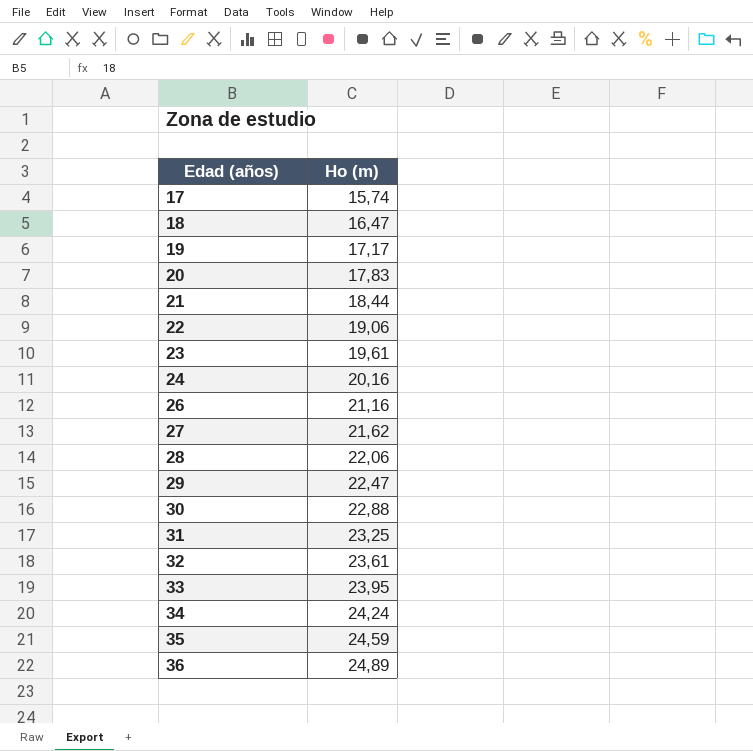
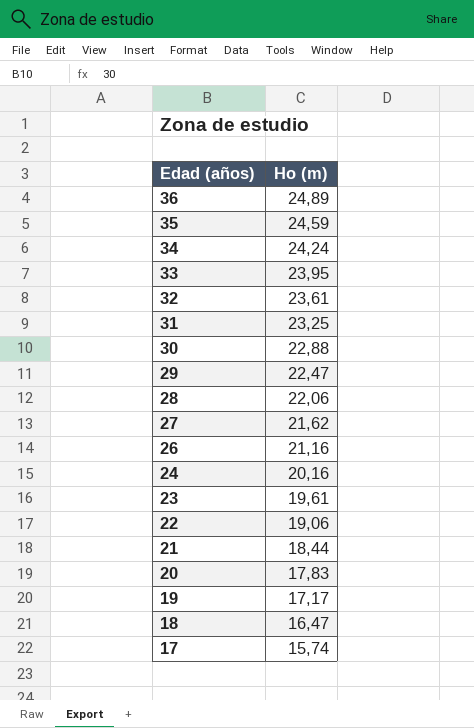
row order: Edad (años) ascending -> Edad (años) descending

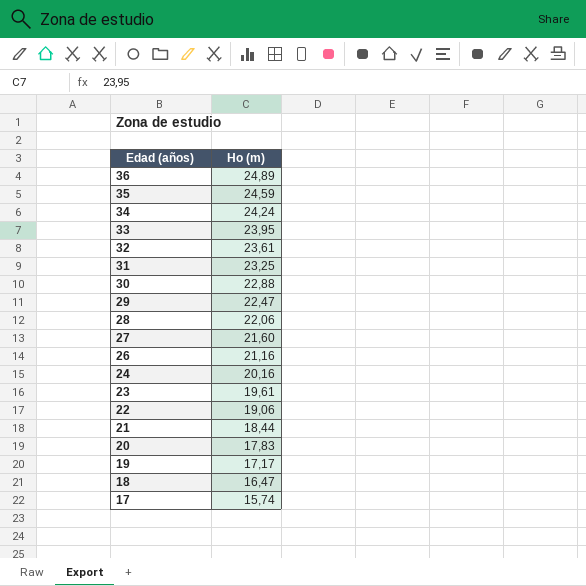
27 | Ho (m): 21,62 -> 21,60

